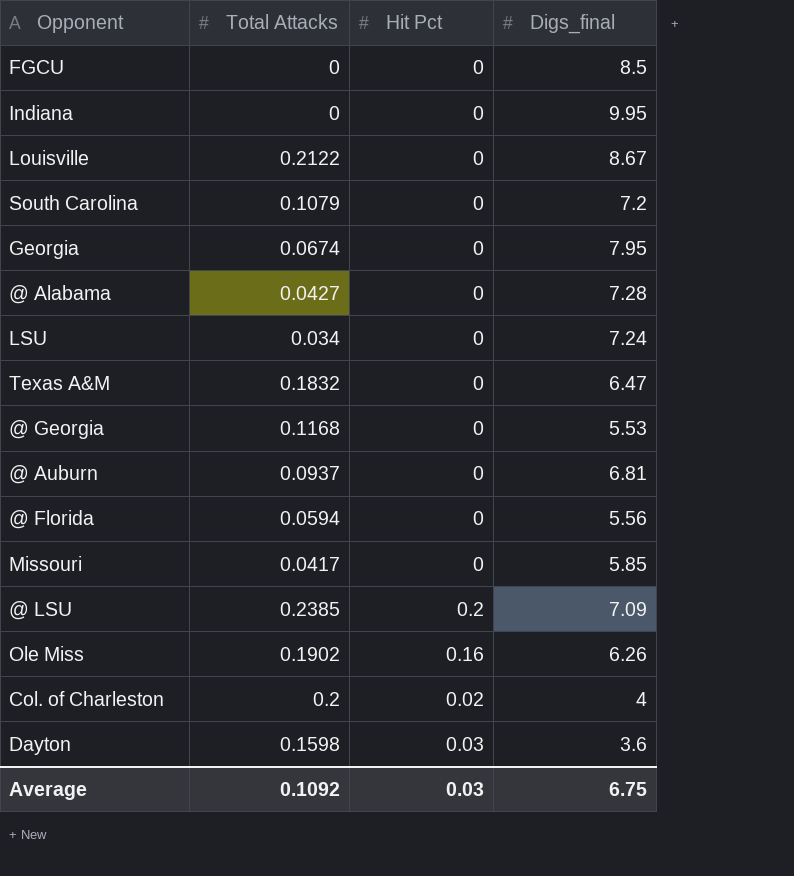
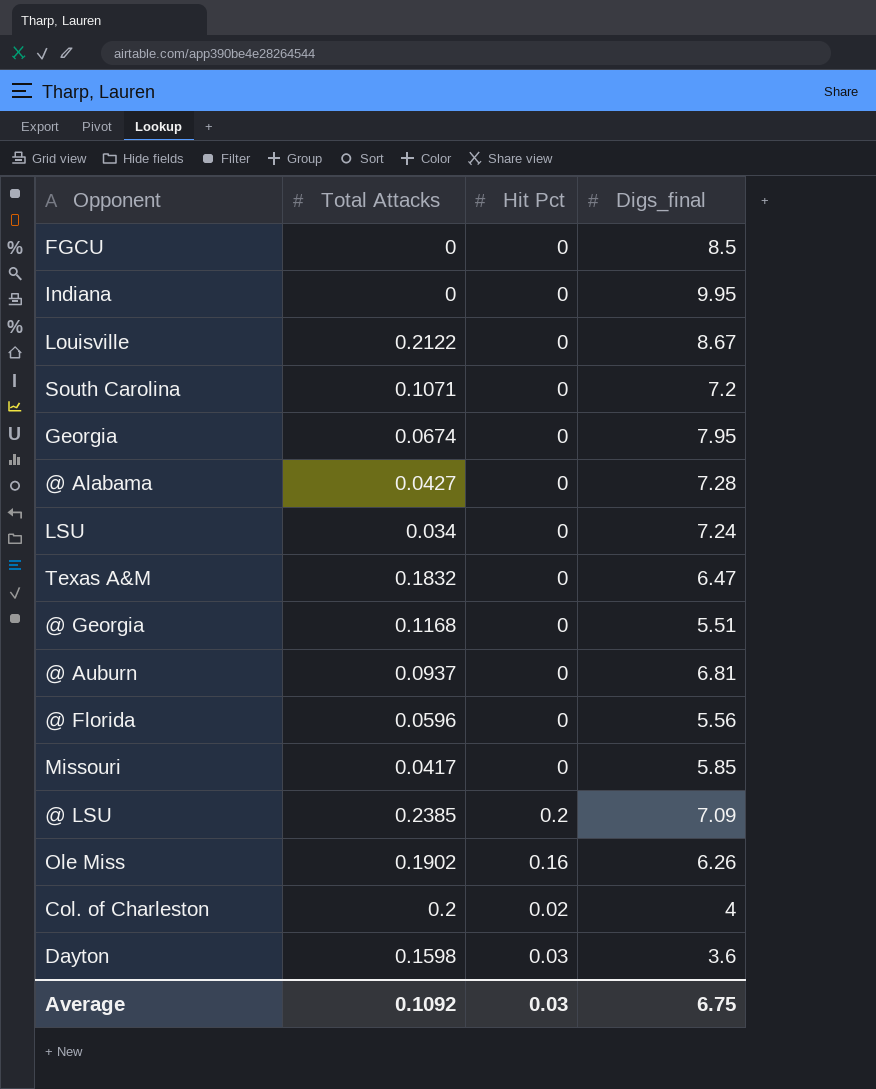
South Carolina | Total Attacks: 0.1079 -> 0.1071
@ Georgia | Digs_final: 5.53 -> 5.51
@ Florida | Total Attacks: 0.0594 -> 0.0596

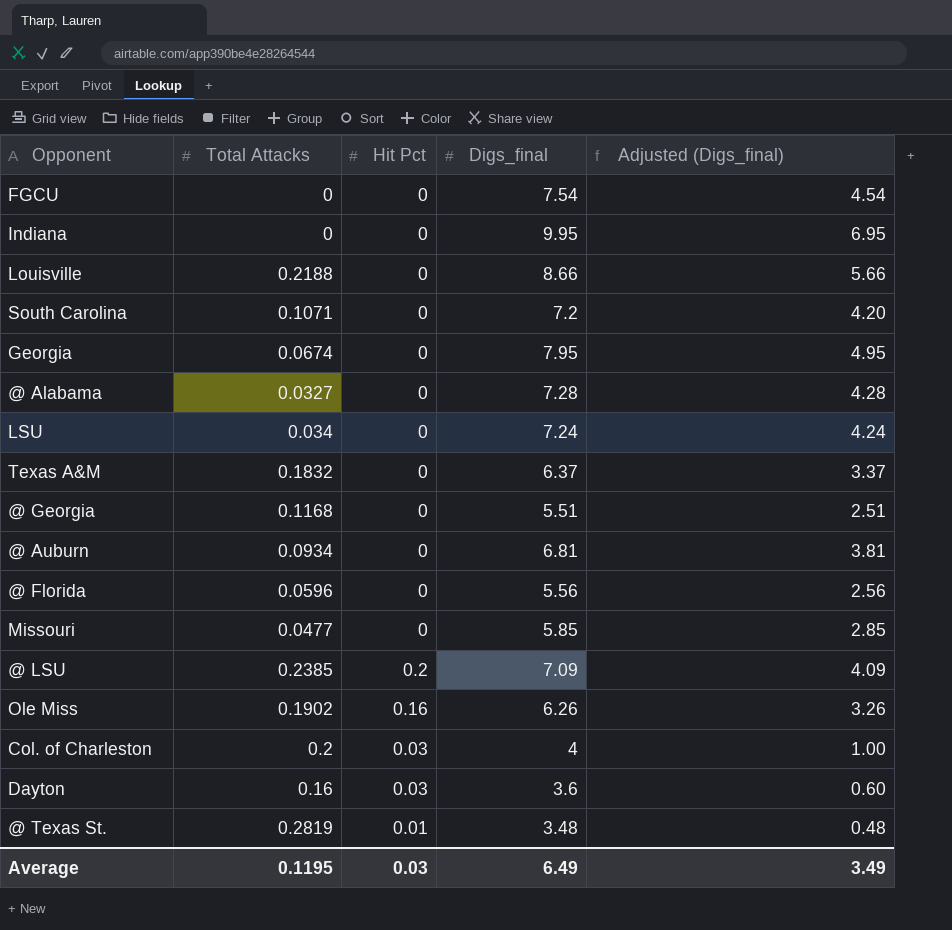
column Adjusted (Digs_final) | formula: none -> [Digs_final] - 3
FGCU | Digs_final: 8.5 -> 7.54
Louisville | Total Attacks: 0.2122 -> 0.2188
Louisville | Digs_final: 8.67 -> 8.66
@ Alabama | Total Attacks: 0.0427 -> 0.0327
Texas A&M | Digs_final: 6.47 -> 6.37
@ Auburn | Total Attacks: 0.0937 -> 0.0934
Missouri | Total Attacks: 0.0417 -> 0.0477
Col. of Charleston | Hit Pct: 0.02 -> 0.03
Dayton | Total Attacks: 0.1598 -> 0.16
row @ Texas St.: none -> 0.2819 | 0.01 | 3.48 | 0.48
Average | Total Attacks: 0.1092 -> 0.1195
Average | Digs_final: 6.75 -> 6.49

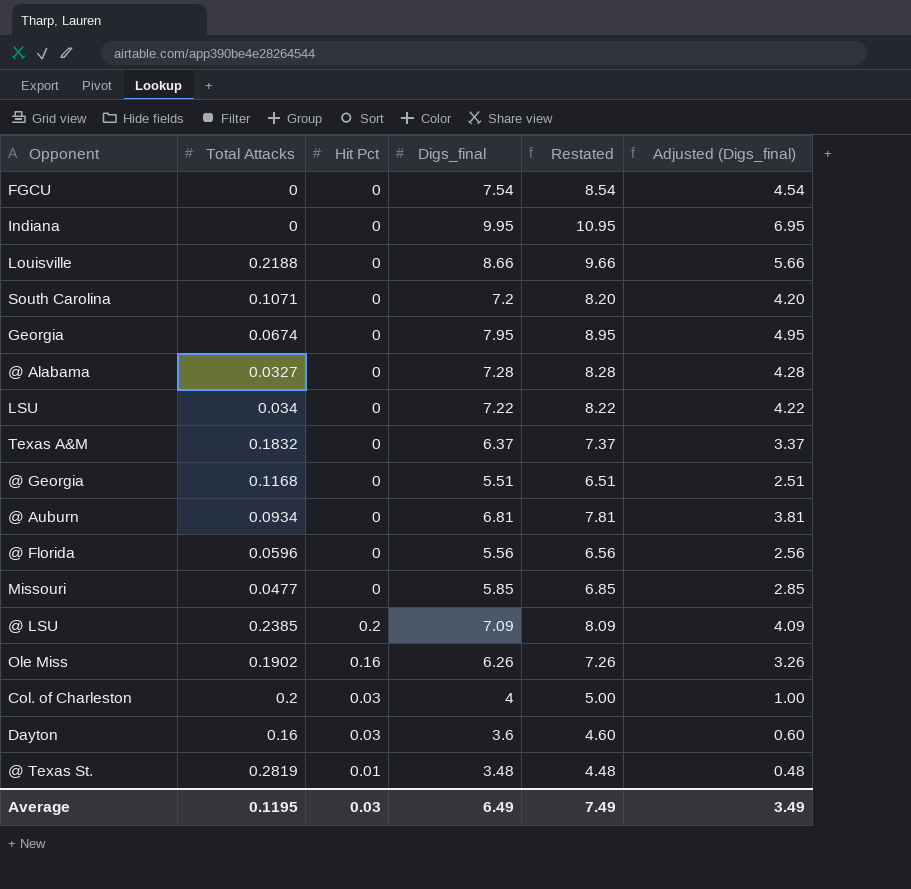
column Restated | formula: none -> [Digs_final] + 1
LSU | Digs_final: 7.24 -> 7.22
LSU | Adjusted (Digs_final): 4.24 -> 4.22

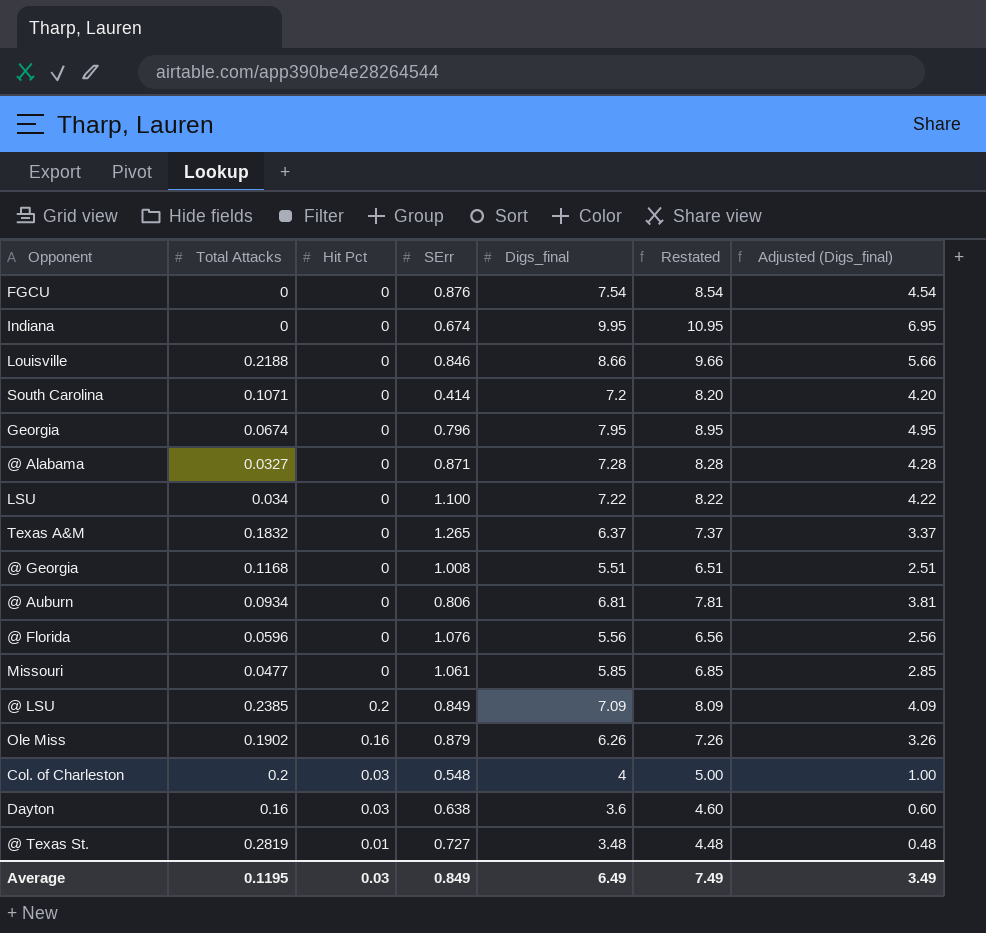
column SErr | position: none -> 4

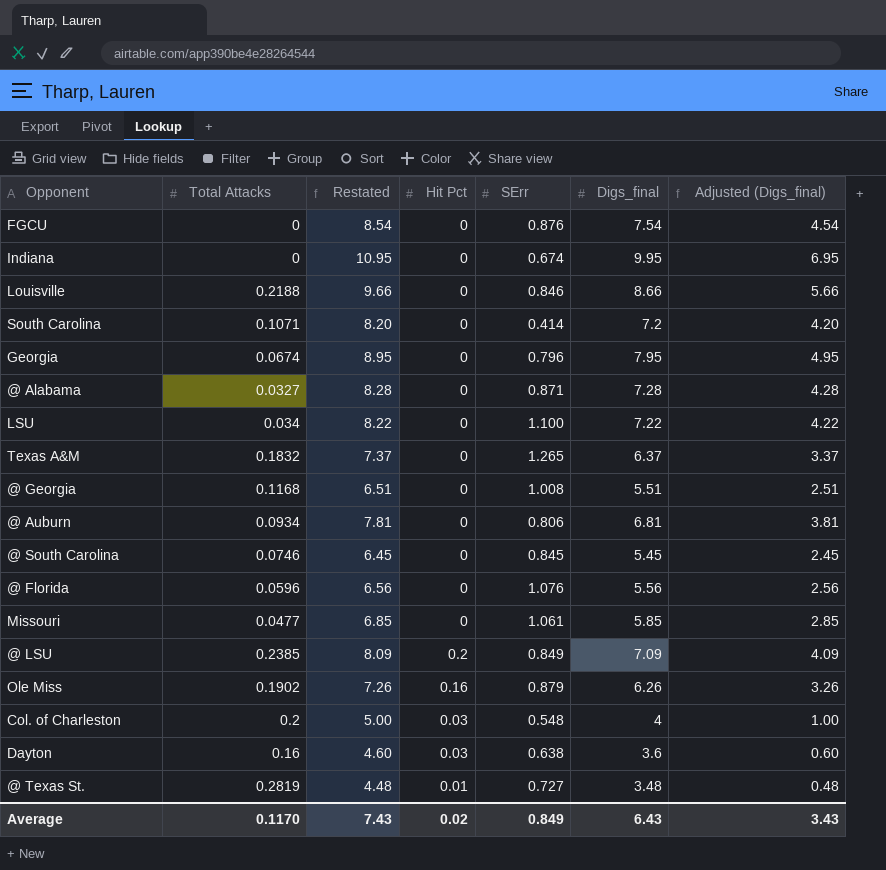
column Restated | position: 6 -> 3
row @ South Carolina: none -> 0.0746 | 6.45 | 0 | 0.845 | 5.45 | 2.45
Average | Total Attacks: 0.1195 -> 0.1170
Average | Restated: 7.49 -> 7.43
Average | Hit Pct: 0.03 -> 0.02
Average | Digs_final: 6.49 -> 6.43
Average | Adjusted (Digs_final): 3.49 -> 3.43

